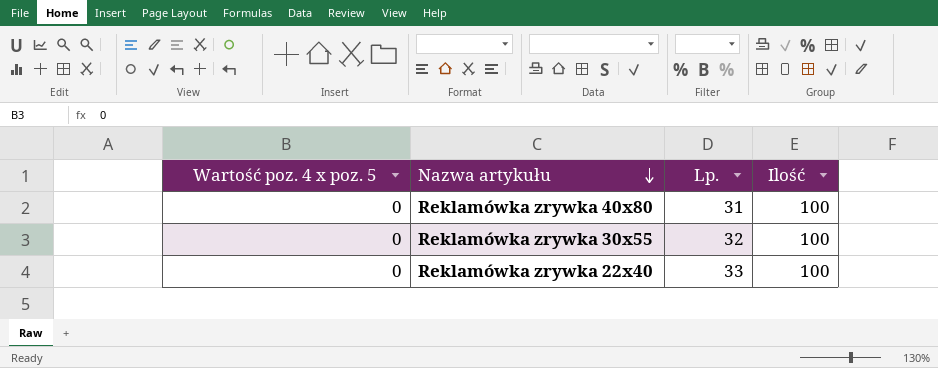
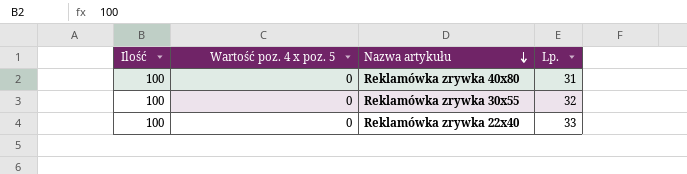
column Ilość | position: 4 -> 1

